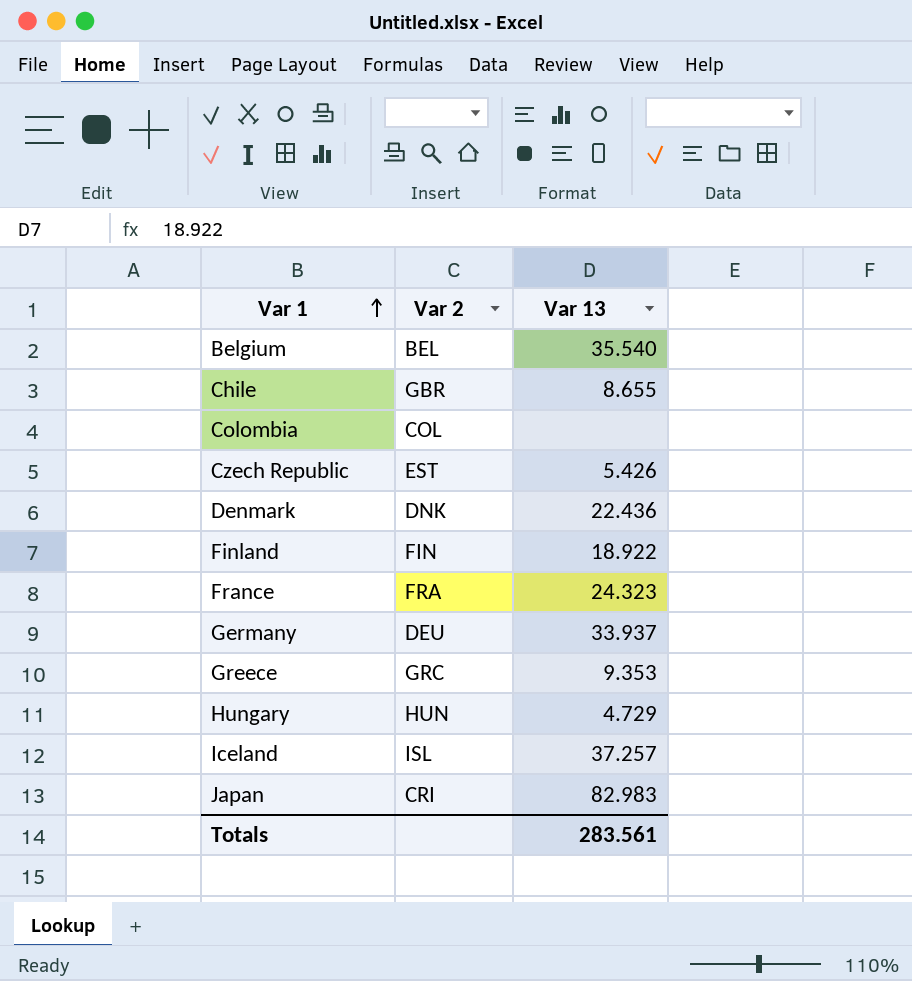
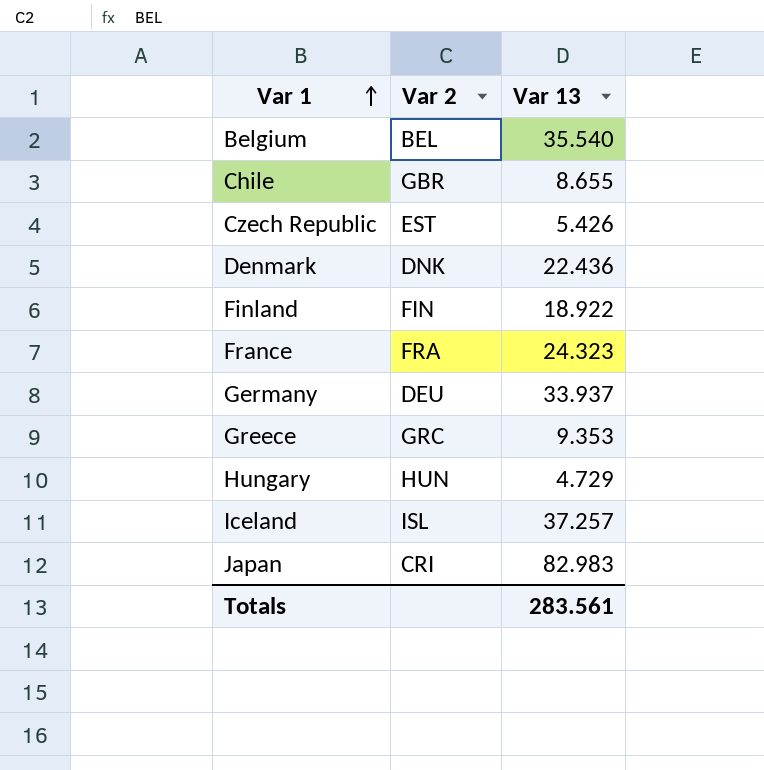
row Colombia: COL | none -> none

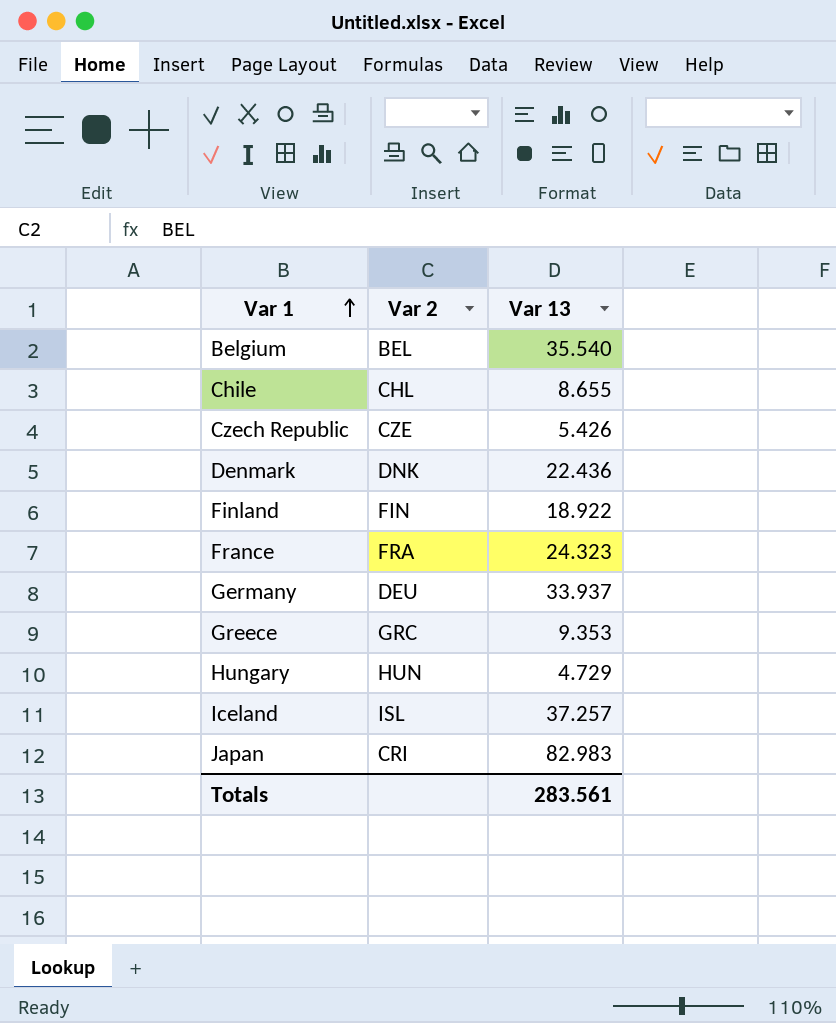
Chile | Var 2: GBR -> CHL
Czech Republic | Var 2: EST -> CZE

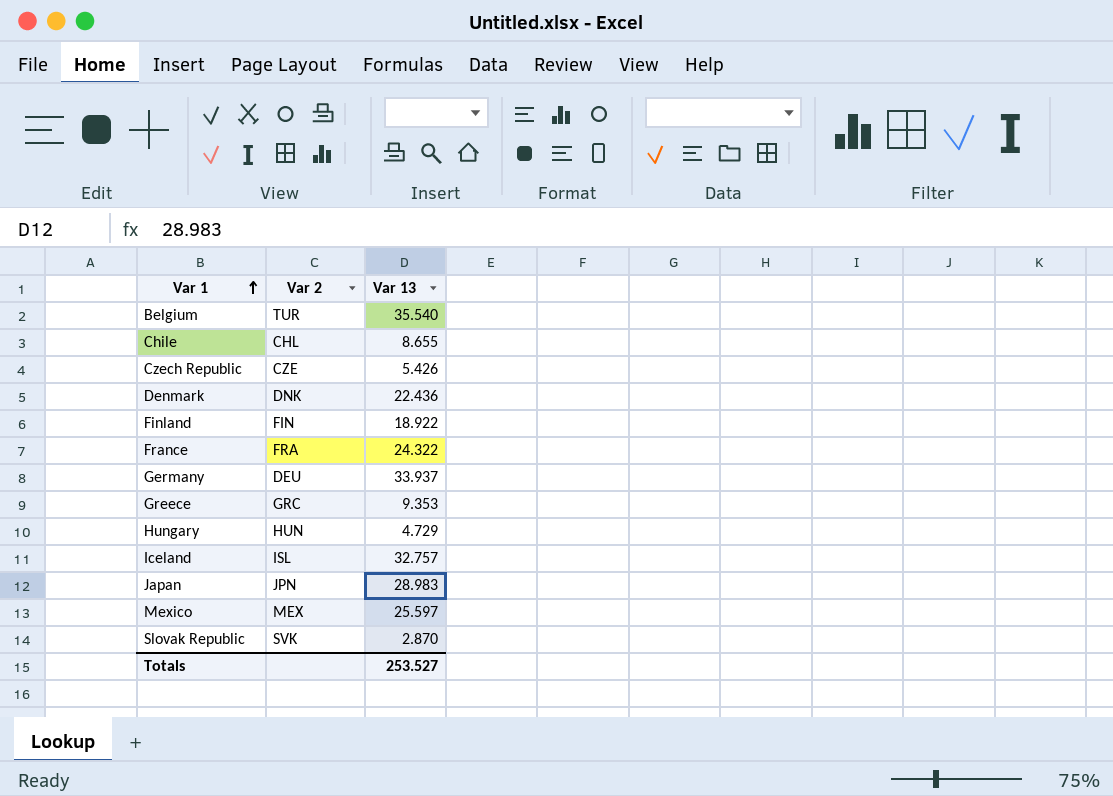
Belgium | Var 2: BEL -> TUR
France | Var 13: 24.323 -> 24.322
Iceland | Var 13: 37.257 -> 32.757
Japan | Var 2: CRI -> JPN
Japan | Var 13: 82.983 -> 28.983
row Mexico: none -> MEX | 25.597
row Slovak Republic: none -> SVK | 2.870
Totals | Var 13: 283.561 -> 253.527

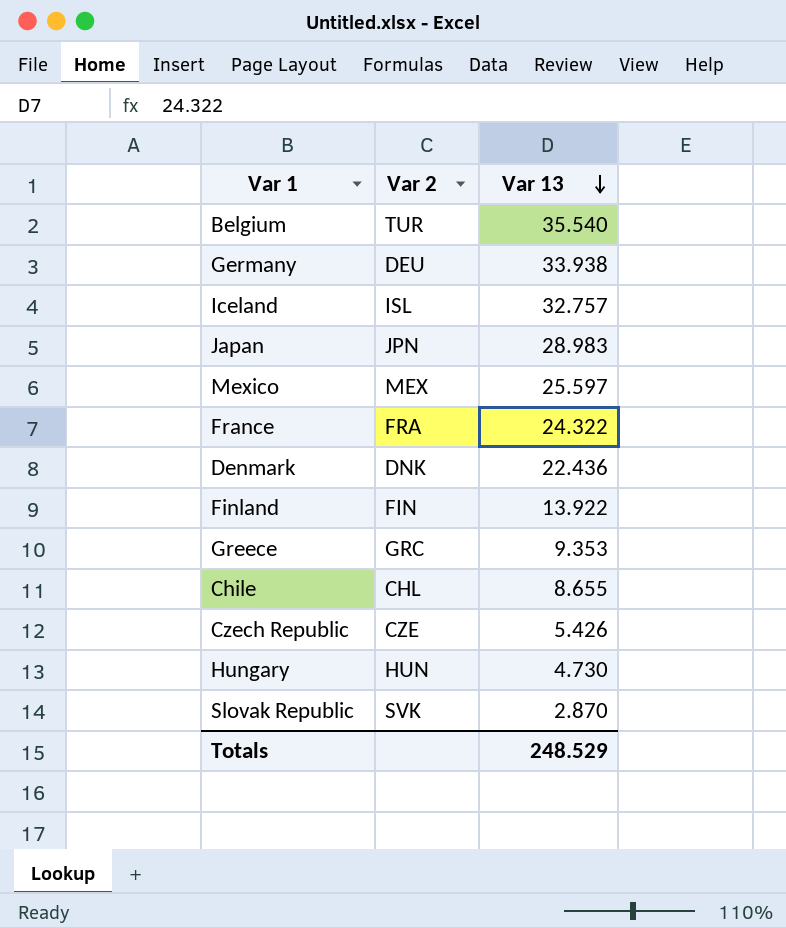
row order: Var 1 ascending -> Var 13 descending
Germany | Var 13: 33.937 -> 33.938
Finland | Var 13: 18.922 -> 13.922
Hungary | Var 13: 4.729 -> 4.730
Totals | Var 13: 253.527 -> 248.529

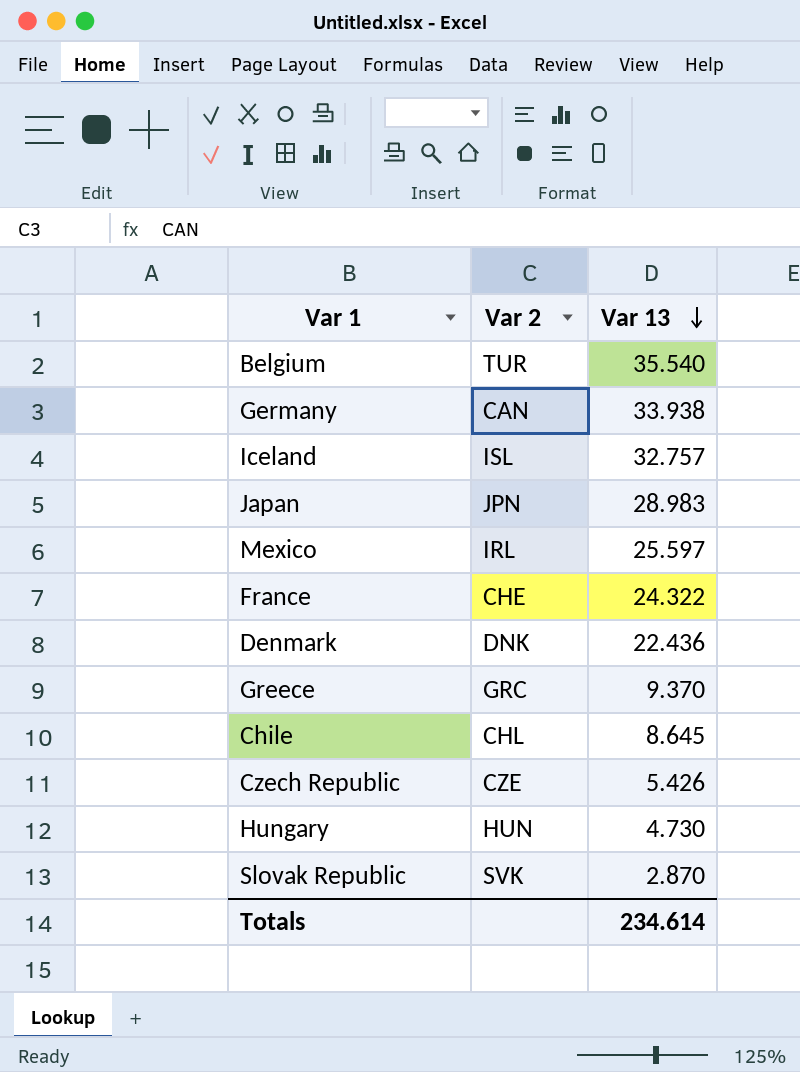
row Finland: FIN | 13.922 -> none
Germany | Var 2: DEU -> CAN
Mexico | Var 2: MEX -> IRL
France | Var 2: FRA -> CHE
Greece | Var 13: 9.353 -> 9.370
Chile | Var 13: 8.655 -> 8.645
Totals | Var 13: 248.529 -> 234.614

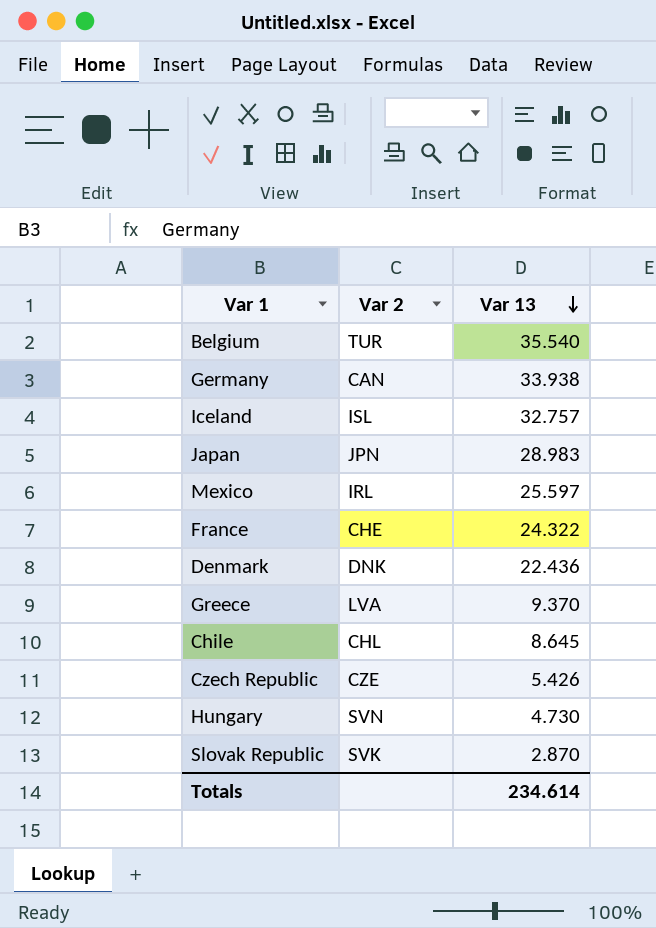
Greece | Var 2: GRC -> LVA
Hungary | Var 2: HUN -> SVN

